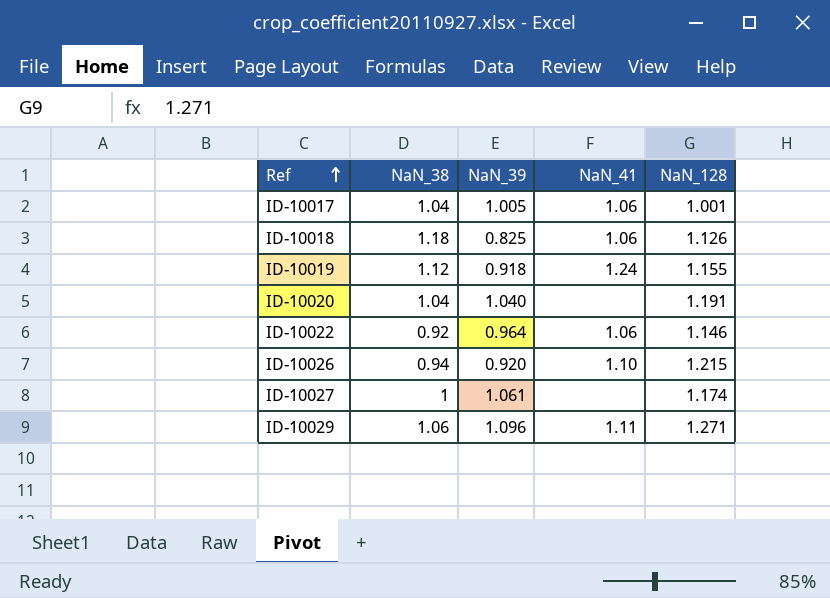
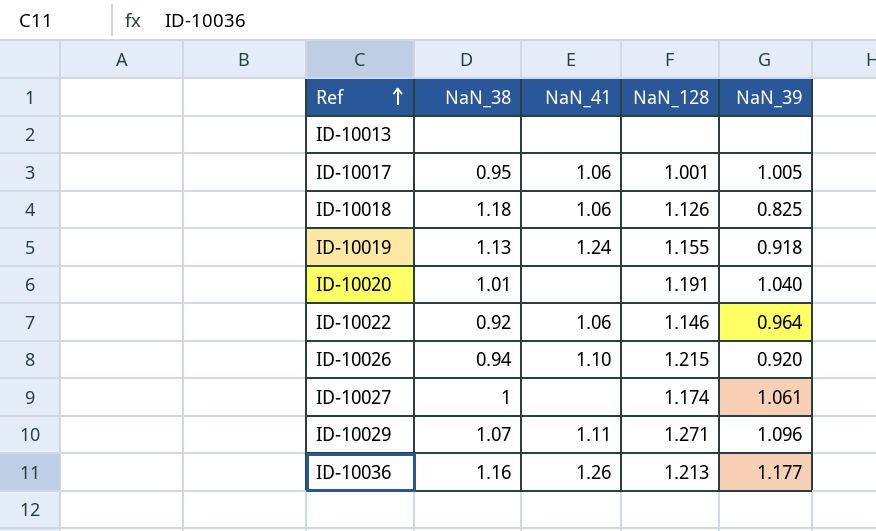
column NaN_39 | position: 3 -> 5
row ID-10013: none -> none | none | none | none
ID-10017 | NaN_38: 1.04 -> 0.95
ID-10019 | NaN_38: 1.12 -> 1.13
ID-10020 | NaN_38: 1.04 -> 1.01
ID-10029 | NaN_38: 1.06 -> 1.07
row ID-10036: none -> 1.16 | 1.26 | 1.213 | 1.177

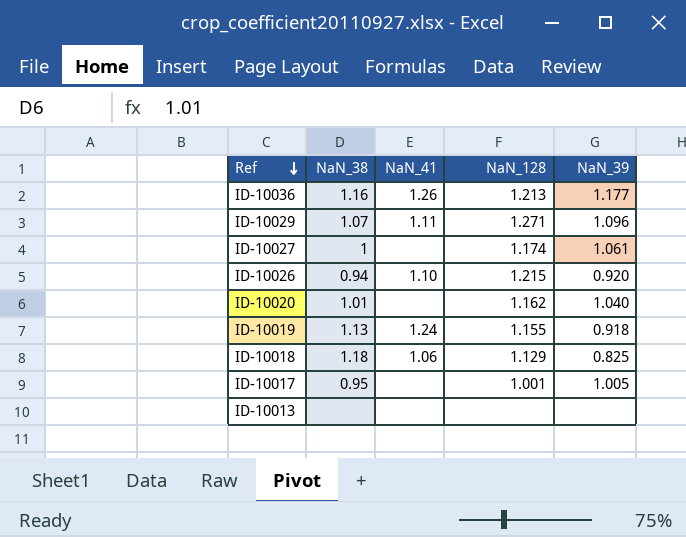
row order: Ref ascending -> Ref descending
row ID-10022: 0.92 | 1.06 | 1.146 | 0.964 -> none
ID-10020 | NaN_128: 1.191 -> 1.162
ID-10018 | NaN_128: 1.126 -> 1.129
ID-10017 | NaN_41: 1.06 -> none

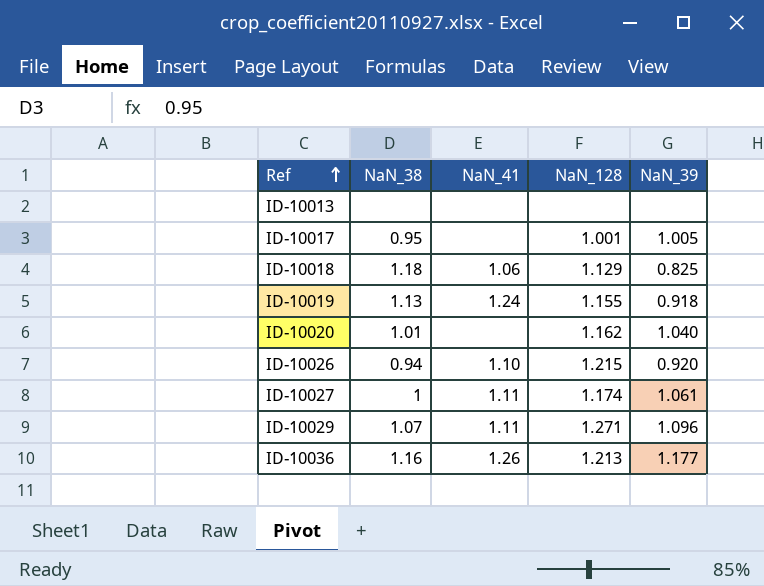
row order: Ref descending -> Ref ascending
ID-10027 | NaN_41: none -> 1.11

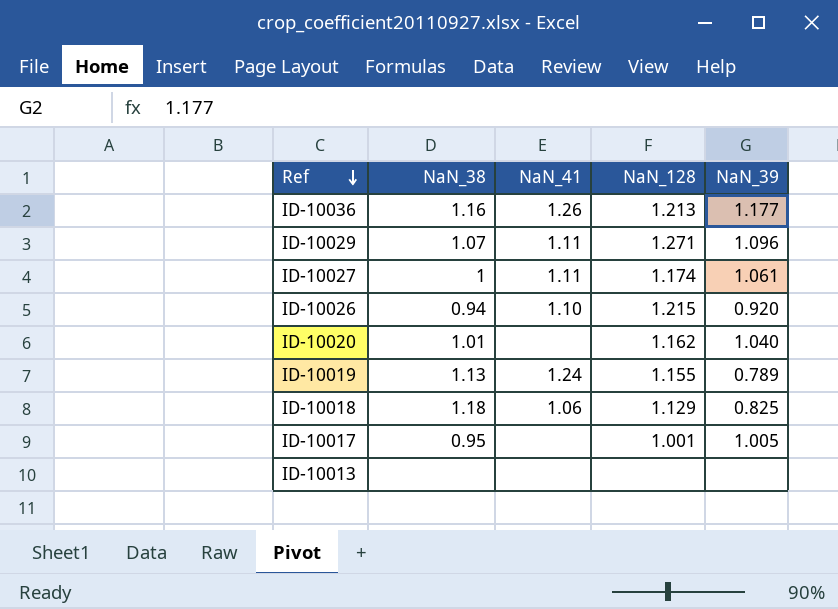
row order: Ref ascending -> Ref descending
ID-10019 | NaN_39: 0.918 -> 0.789

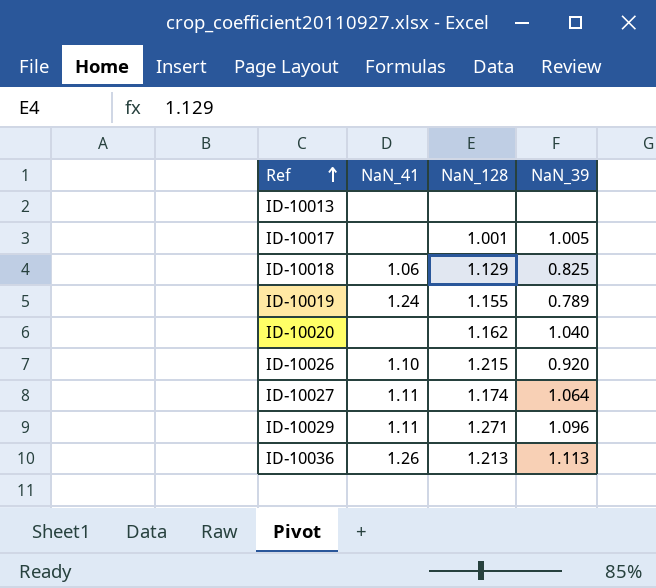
row order: Ref descending -> Ref ascending
column NaN_38 | position: 2 -> none
ID-10027 | NaN_39: 1.061 -> 1.064
ID-10036 | NaN_39: 1.177 -> 1.113

